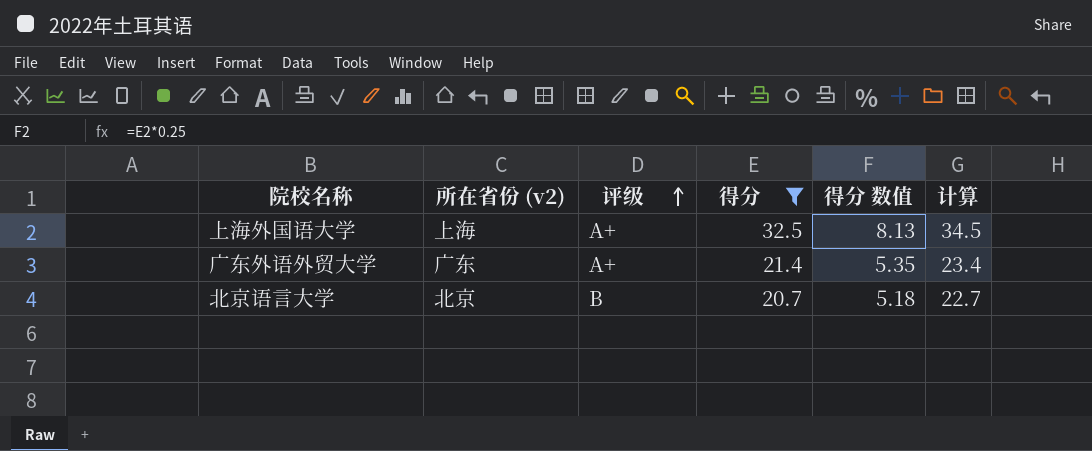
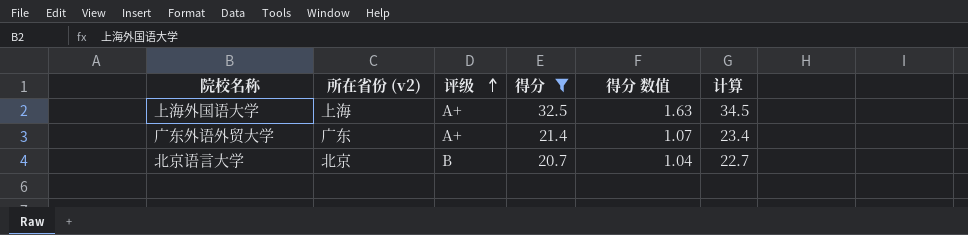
column 得分 数值 | formula: [得分] * 0.25 -> [得分] * 0.05

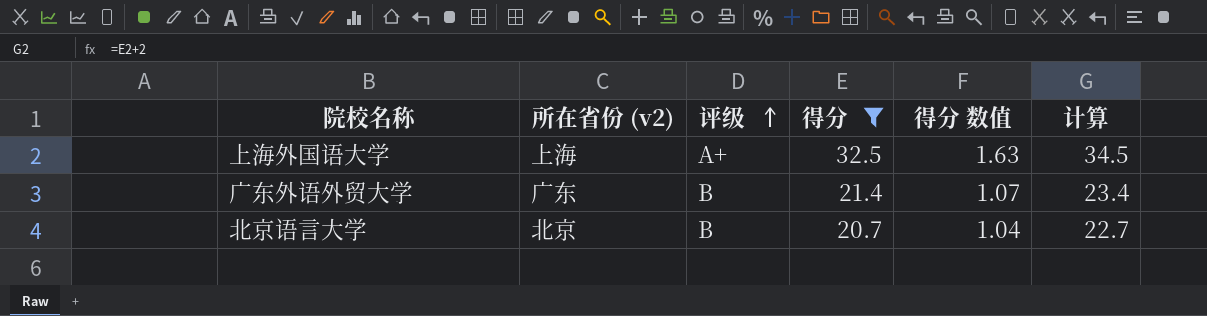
广东外语外贸大学 | 评级: A+ -> B

